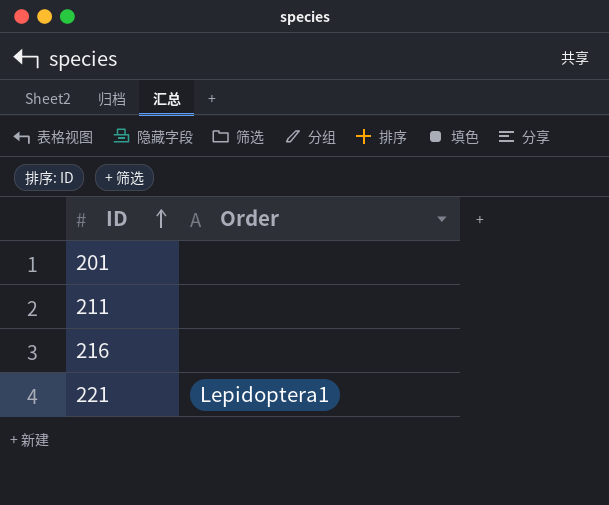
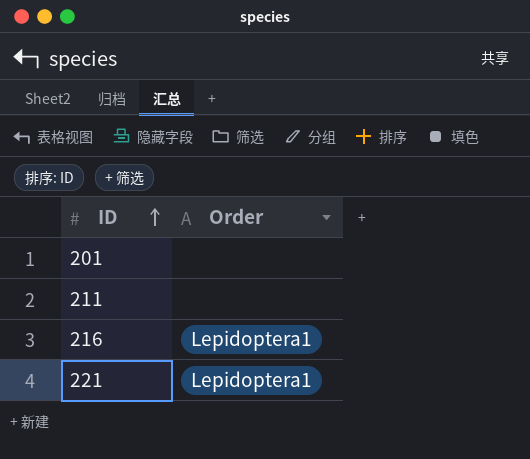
216 | Order: none -> Lepidoptera1

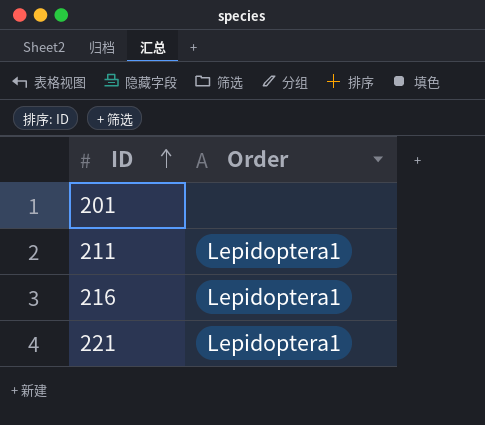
211 | Order: none -> Lepidoptera1

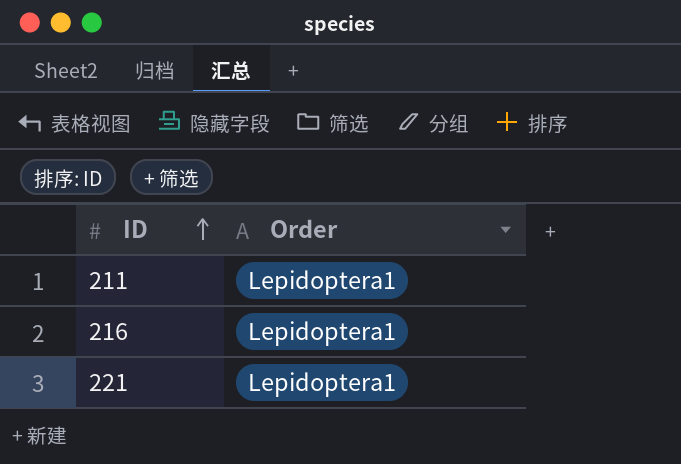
row 201: none -> none

